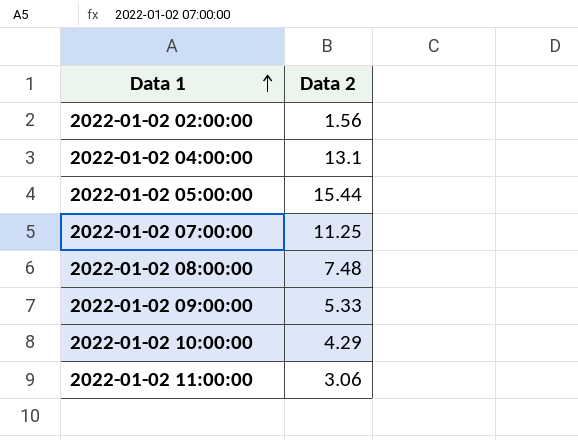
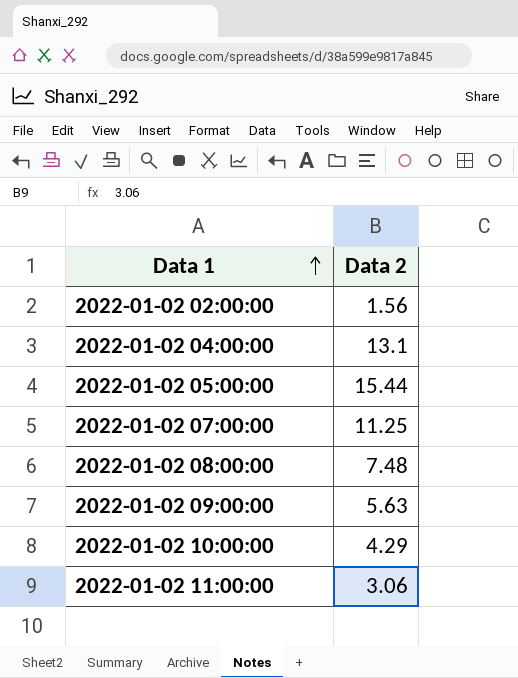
2022-01-02 09:00:00 | Data 2: 5.33 -> 5.63

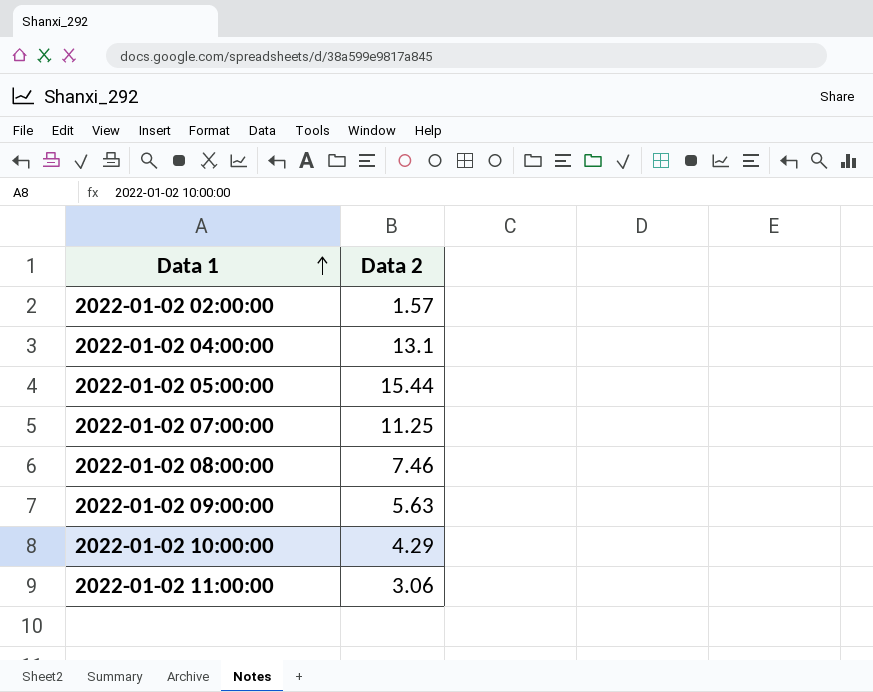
2022-01-02 02:00:00 | Data 2: 1.56 -> 1.57
2022-01-02 08:00:00 | Data 2: 7.48 -> 7.46

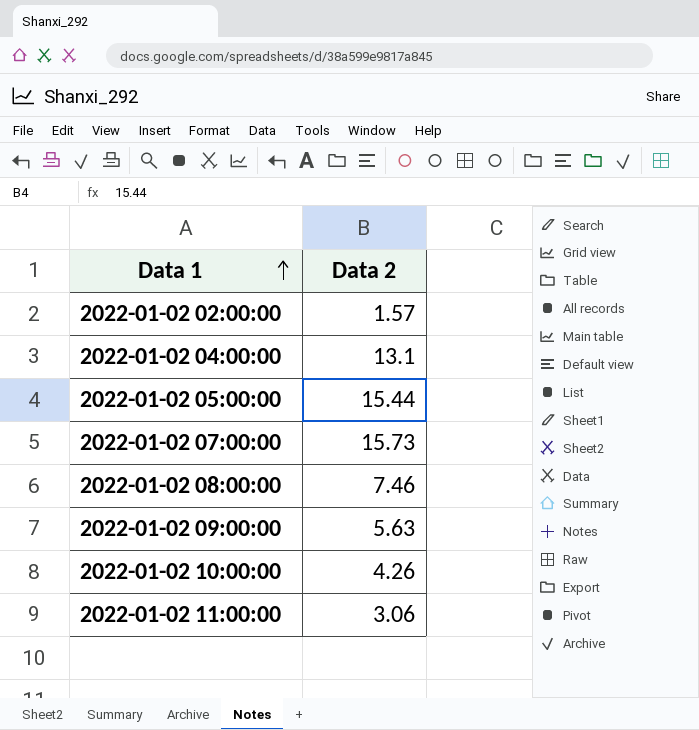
2022-01-02 07:00:00 | Data 2: 11.25 -> 15.73
2022-01-02 10:00:00 | Data 2: 4.29 -> 4.26

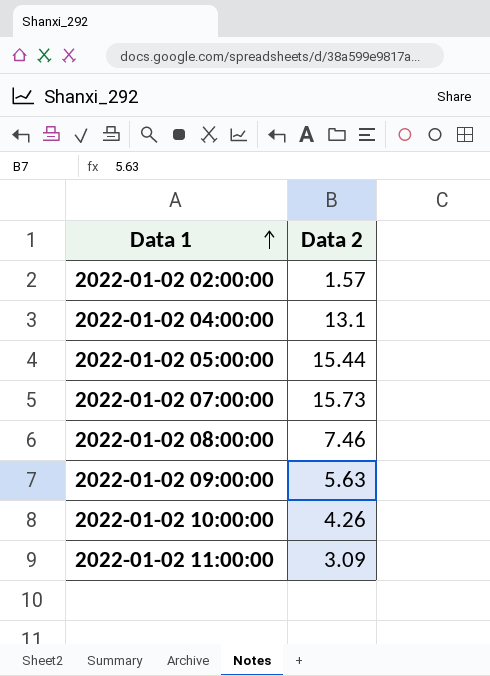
2022-01-02 11:00:00 | Data 2: 3.06 -> 3.09

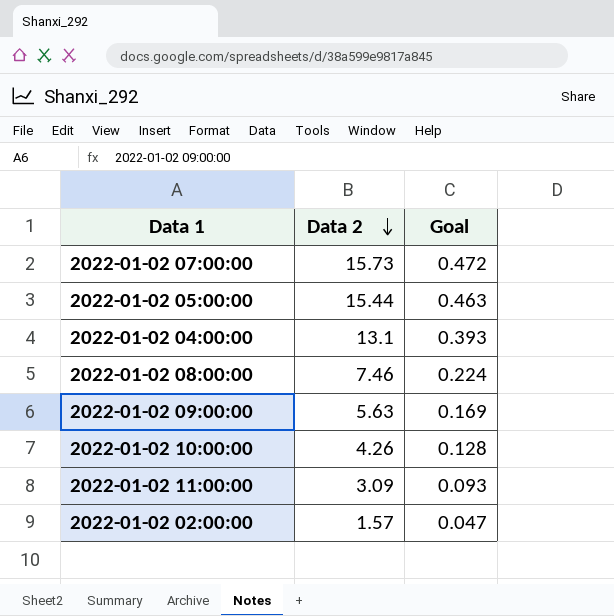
row order: Data 1 ascending -> Data 2 descending
column Goal | formula: none -> [Data 2] * 0.03

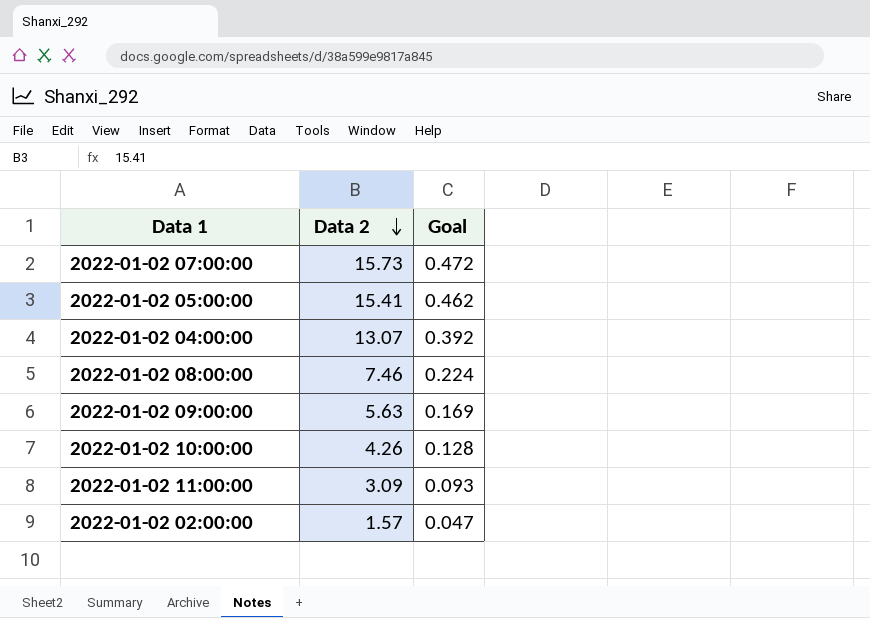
2022-01-02 05:00:00 | Data 2: 15.44 -> 15.41
2022-01-02 05:00:00 | Goal: 0.463 -> 0.462
2022-01-02 04:00:00 | Data 2: 13.1 -> 13.07
2022-01-02 04:00:00 | Goal: 0.393 -> 0.392

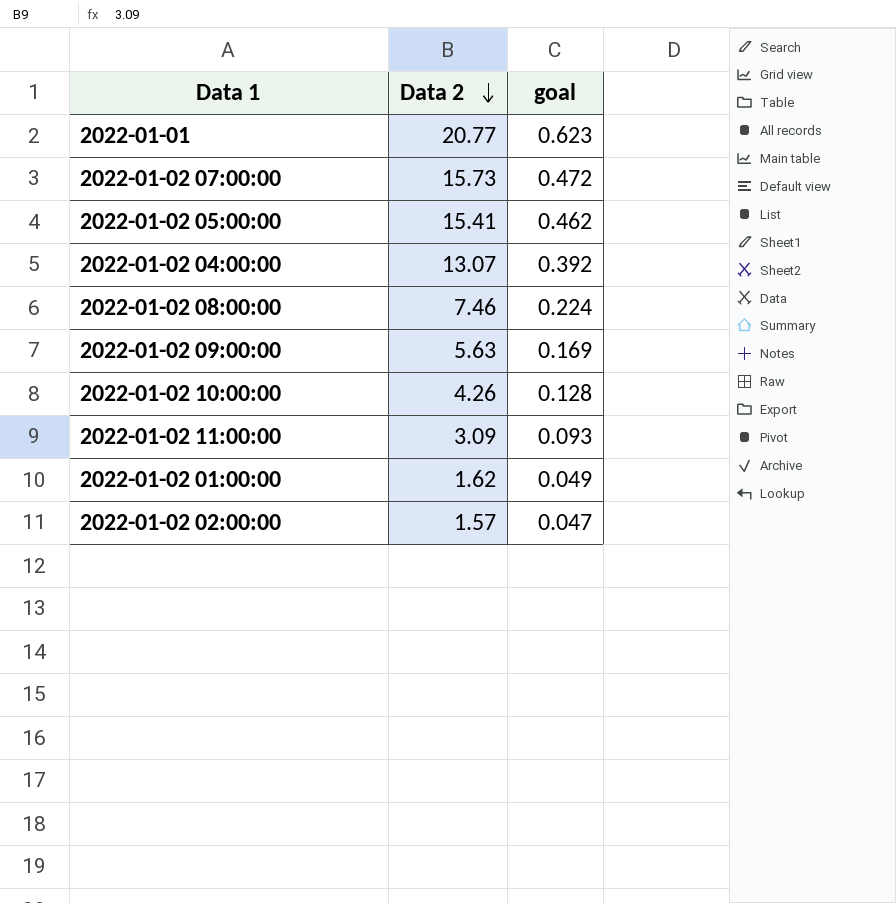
column name: Goal -> goal
row 2022-01-01: none -> 20.77 | 0.623
row 2022-01-02 01:00:00: none -> 1.62 | 0.049

